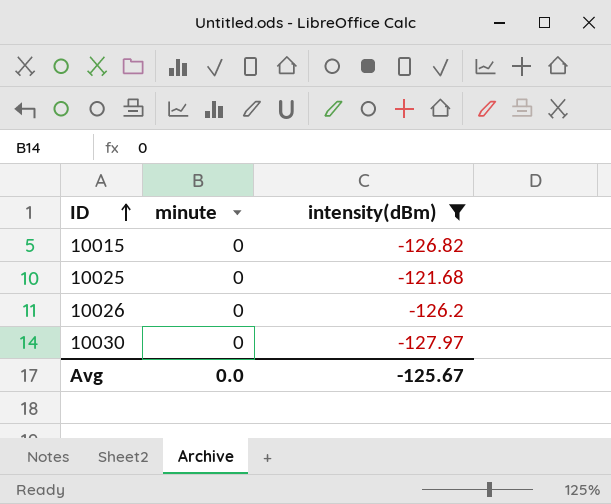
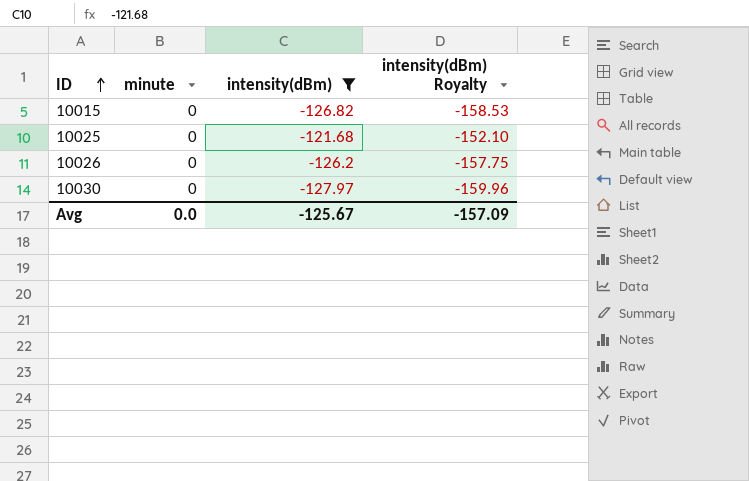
column intensity(dBm) Royalty | formula: none -> [intensity(dBm)] * 1.25

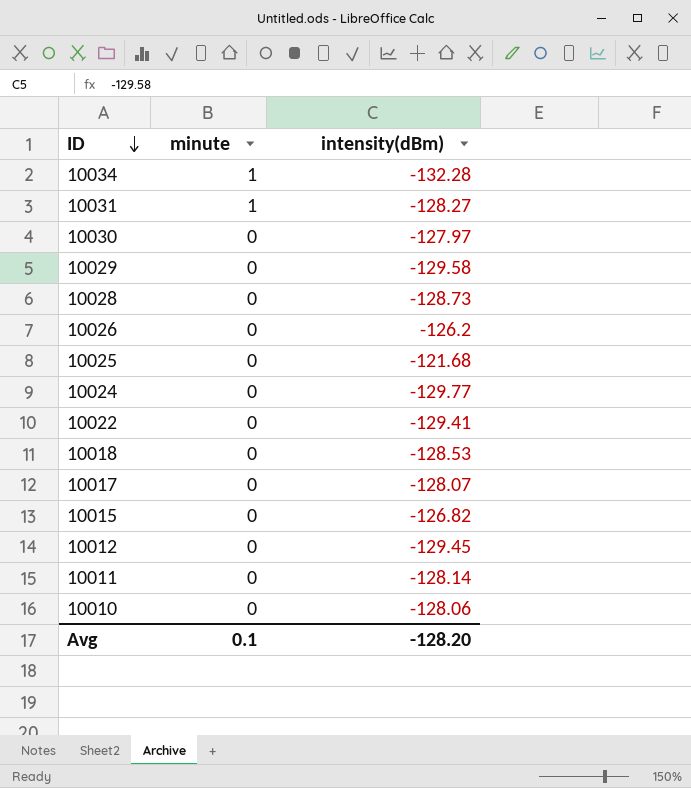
filter: intensity(dBm) >= -127.97 -> none
row order: ID ascending -> ID descending
column intensity(dBm) Royalty | formula: [intensity(dBm)] * 1.25 -> none
Avg | minute: 0.0 -> 0.1
Avg | intensity(dBm): -125.67 -> -128.20

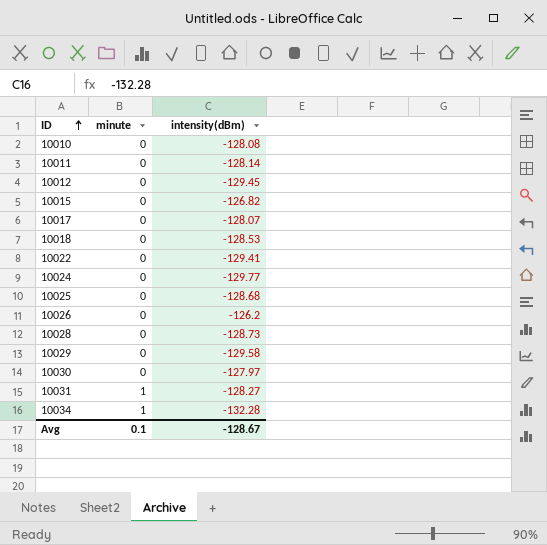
row order: ID descending -> ID ascending
10010 | intensity(dBm): -128.06 -> -128.08
10025 | intensity(dBm): -121.68 -> -128.68
Avg | intensity(dBm): -128.20 -> -128.67

